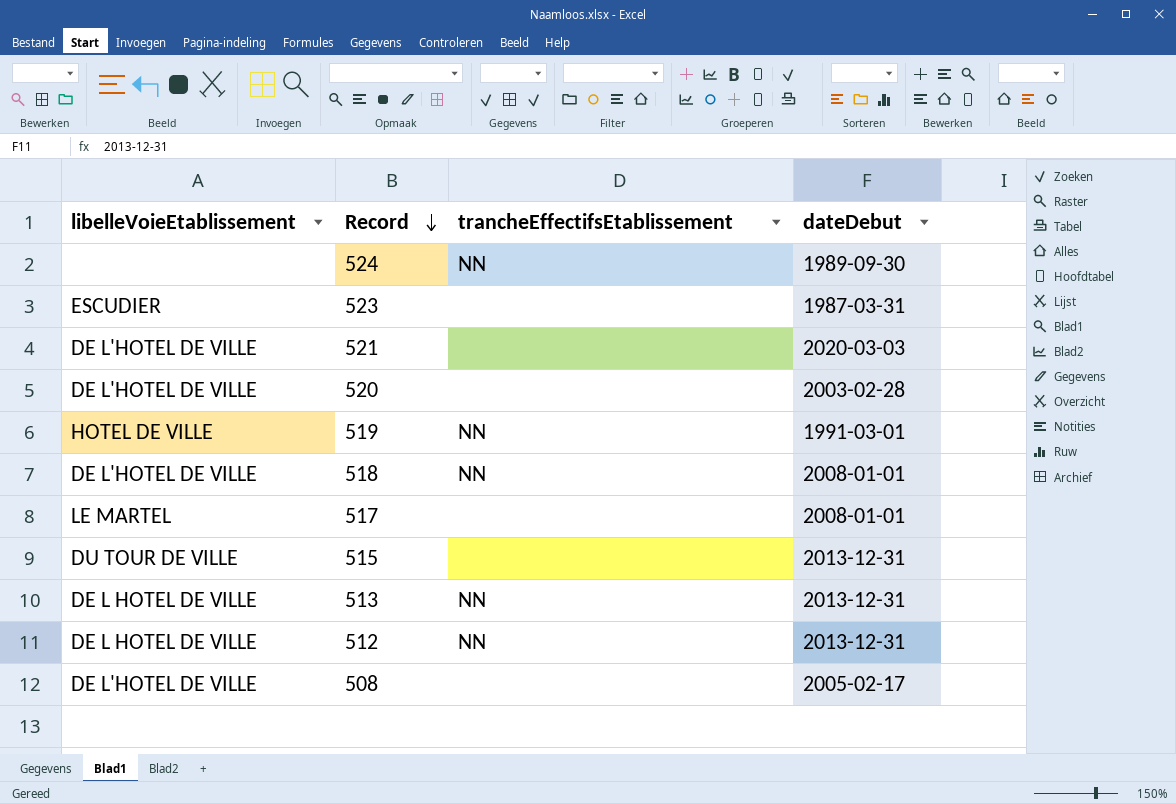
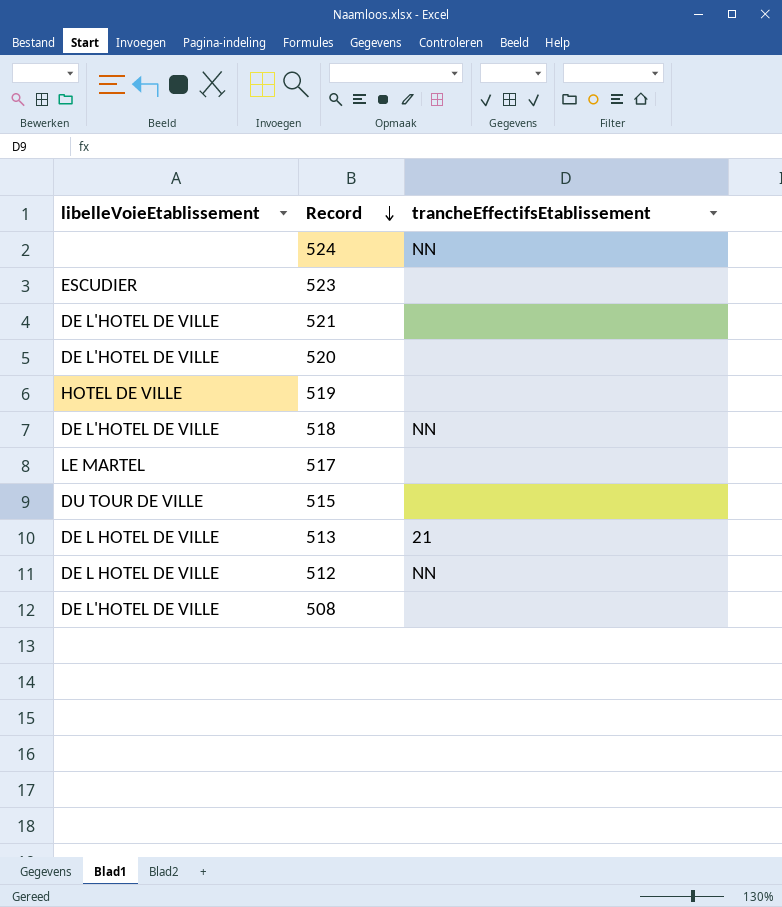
column dateDebut | position: 4 -> none
519 | trancheEffectifsEtablissement: NN -> none
513 | trancheEffectifsEtablissement: NN -> 21

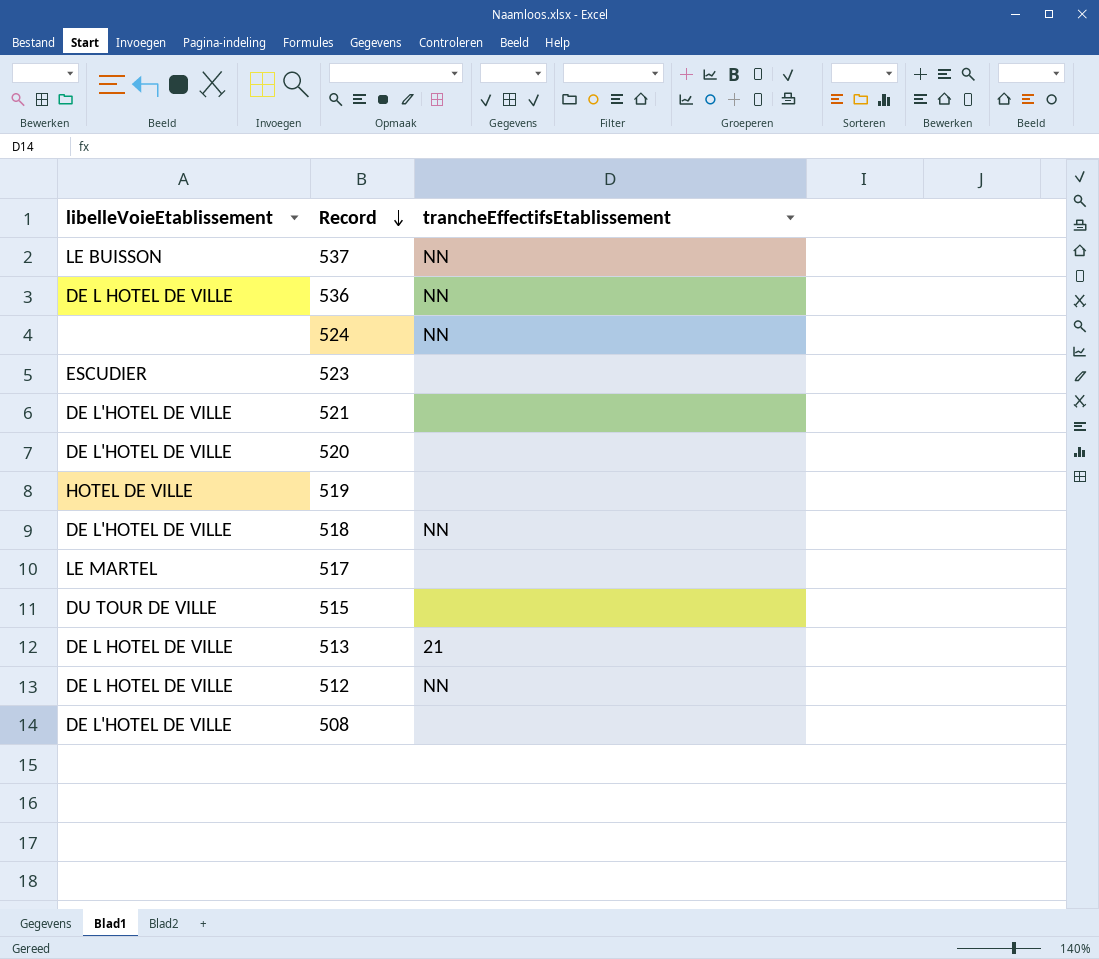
row 537: none -> LE BUISSON | NN
row 536: none -> DE L HOTEL DE VILLE | NN

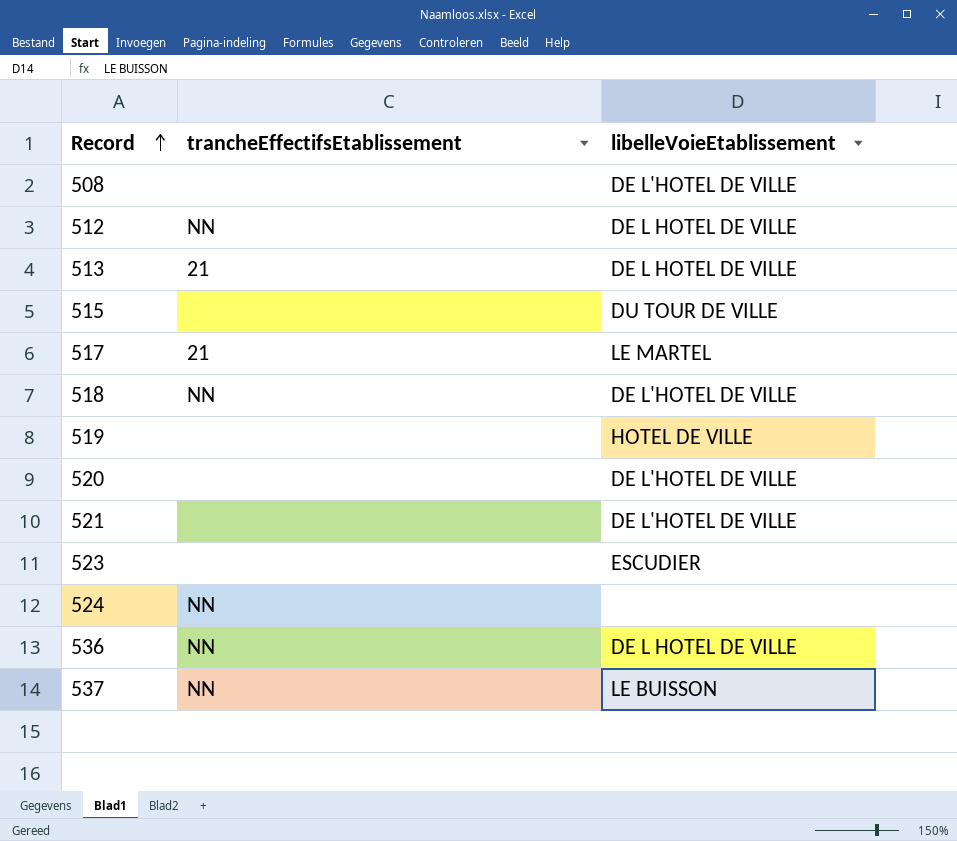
row order: Record descending -> Record ascending
column libelleVoieEtablissement | position: 1 -> 3
517 | trancheEffectifsEtablissement: none -> 21

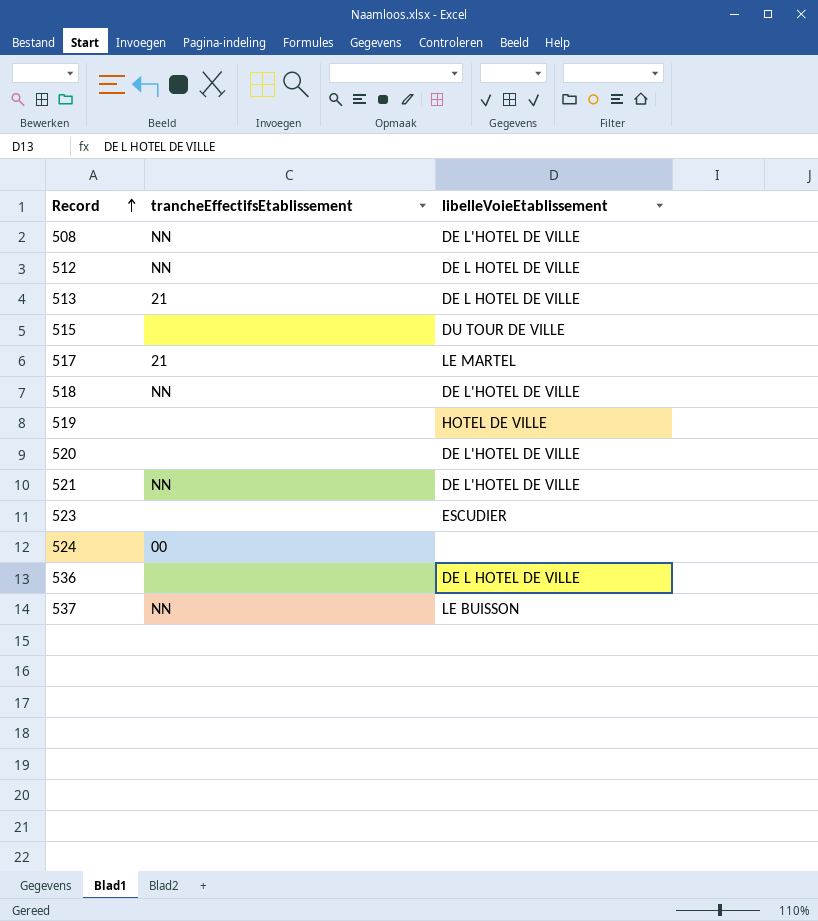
508 | trancheEffectifsEtablissement: none -> NN
521 | trancheEffectifsEtablissement: none -> NN
524 | trancheEffectifsEtablissement: NN -> 00
536 | trancheEffectifsEtablissement: NN -> none

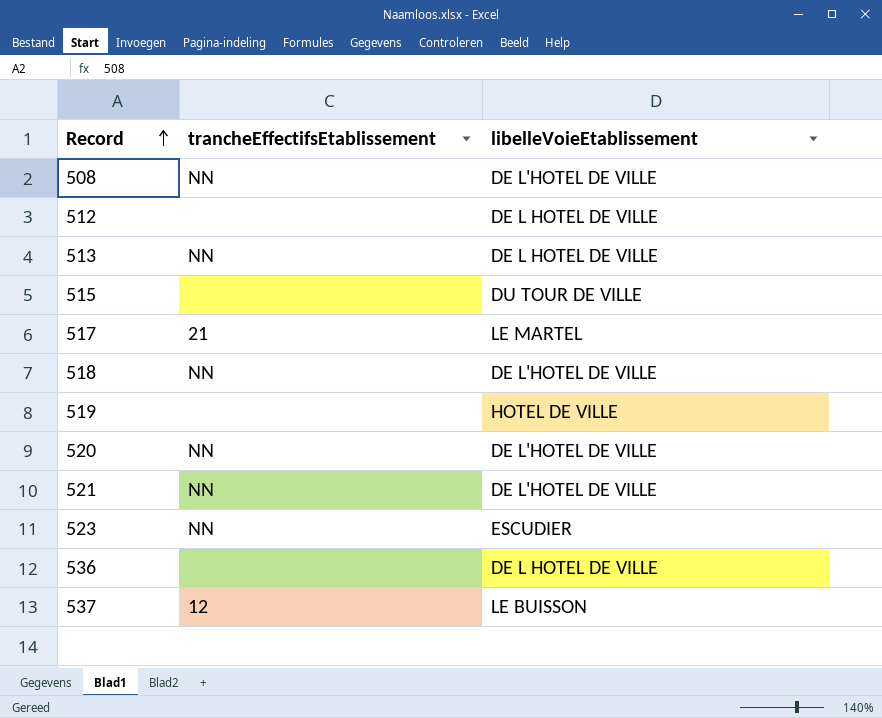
row 524: 00 | none -> none
512 | trancheEffectifsEtablissement: NN -> none
513 | trancheEffectifsEtablissement: 21 -> NN
520 | trancheEffectifsEtablissement: none -> NN
523 | trancheEffectifsEtablissement: none -> NN
537 | trancheEffectifsEtablissement: NN -> 12

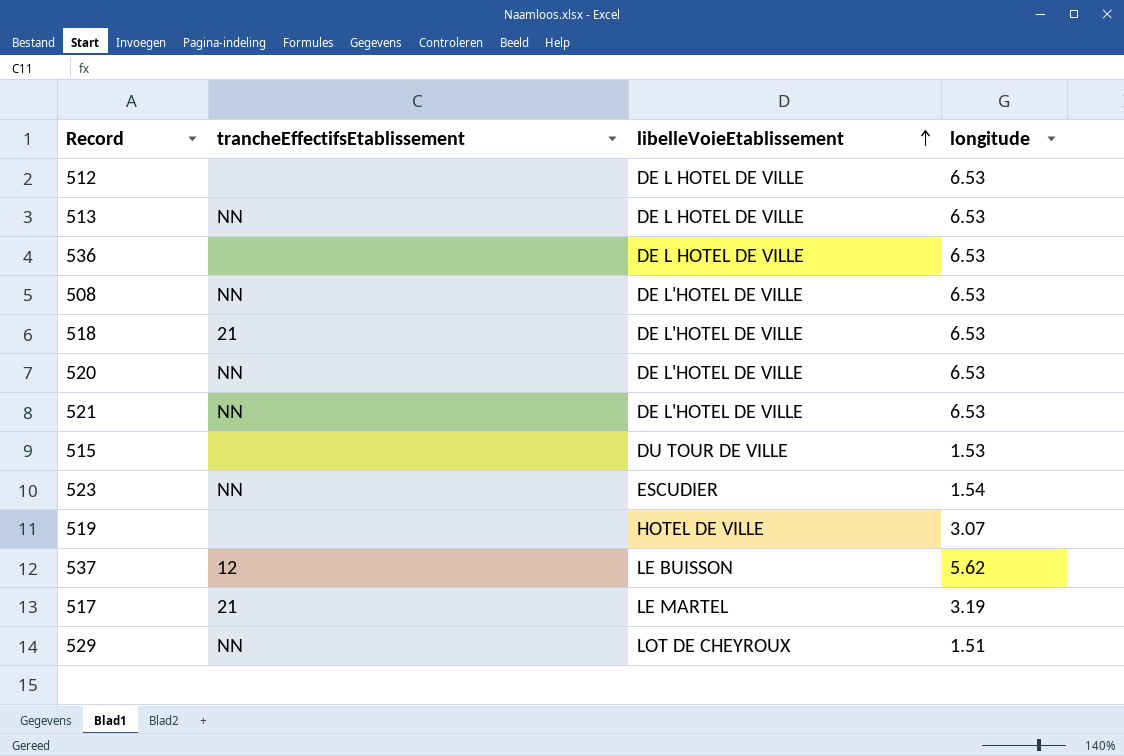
row order: Record ascending -> libelleVoieEtablissement ascending
column longitude | position: none -> 4
518 | trancheEffectifsEtablissement: NN -> 21
row 529: none -> NN | LOT DE CHEYROUX | 1.51

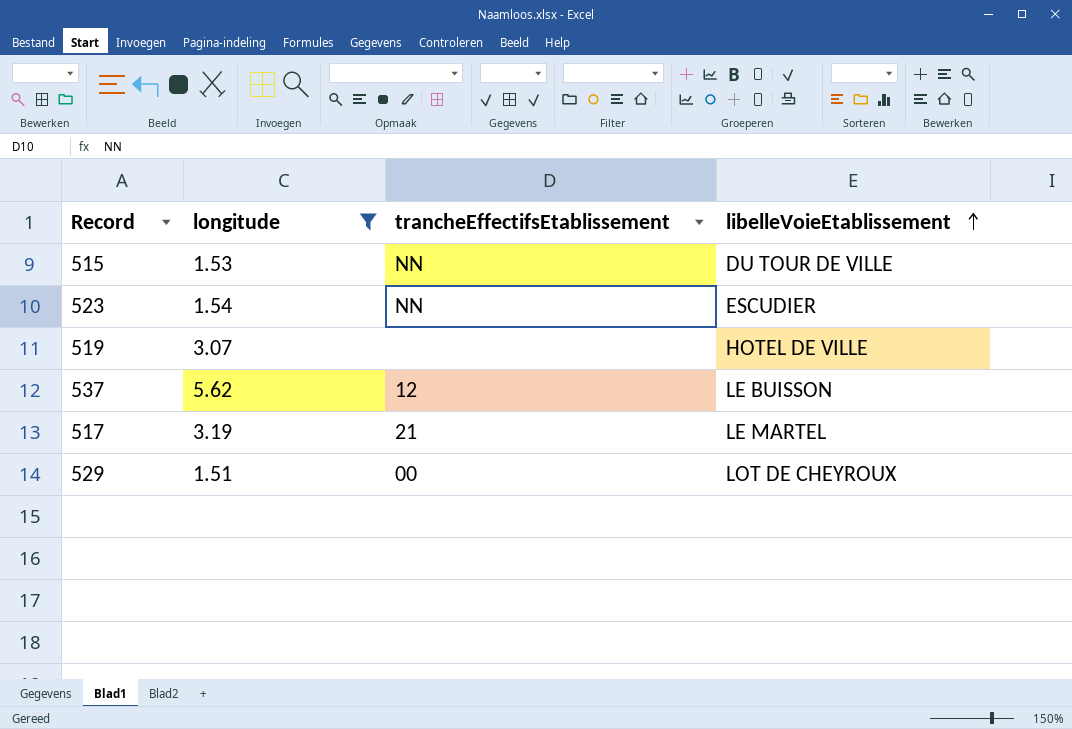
filter: none -> longitude != 6.53
column longitude | position: 4 -> 2
515 | trancheEffectifsEtablissement: none -> NN
529 | trancheEffectifsEtablissement: NN -> 00

